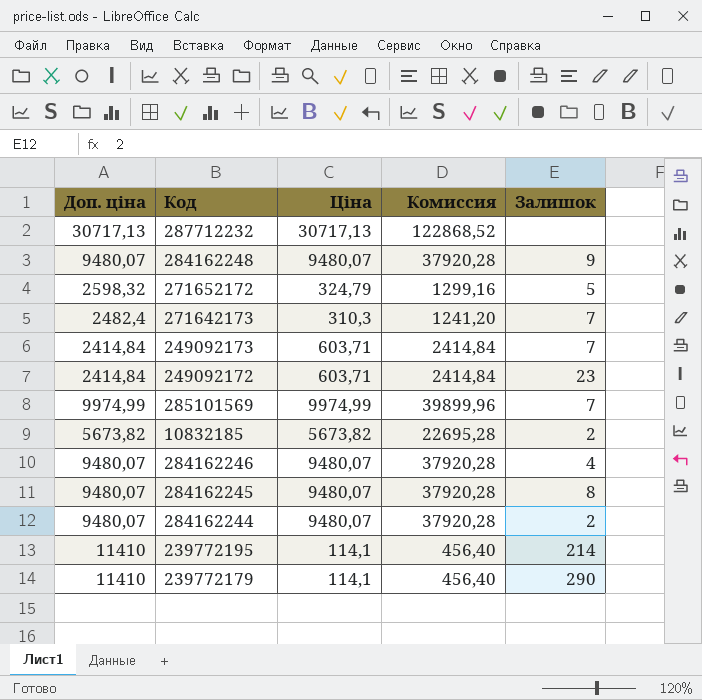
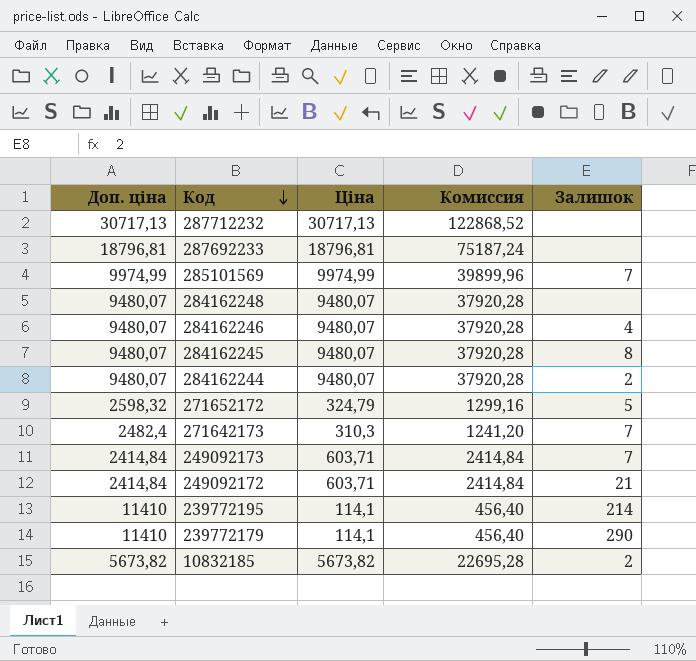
row order: none -> Код descending
row 287692233: none -> 18796,81 | 18796,81 | 75187,24 | none
284162248 | Залишок: 9 -> none
249092172 | Залишок: 23 -> 21

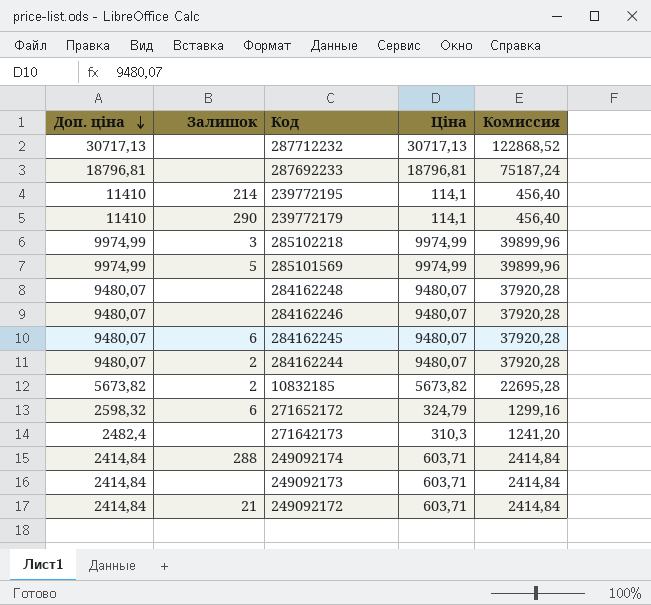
row order: Код descending -> Доп. ціна descending
column Залишок | position: 5 -> 2
row 285102218: none -> 9974,99 | 3 | 9974,99 | 39899,96
285101569 | Залишок: 7 -> 5
284162246 | Залишок: 4 -> none
284162245 | Залишок: 8 -> 6
271652172 | Залишок: 5 -> 6
271642173 | Залишок: 7 -> none
row 249092174: none -> 2414,84 | 288 | 603,71 | 2414,84
249092173 | Залишок: 7 -> none

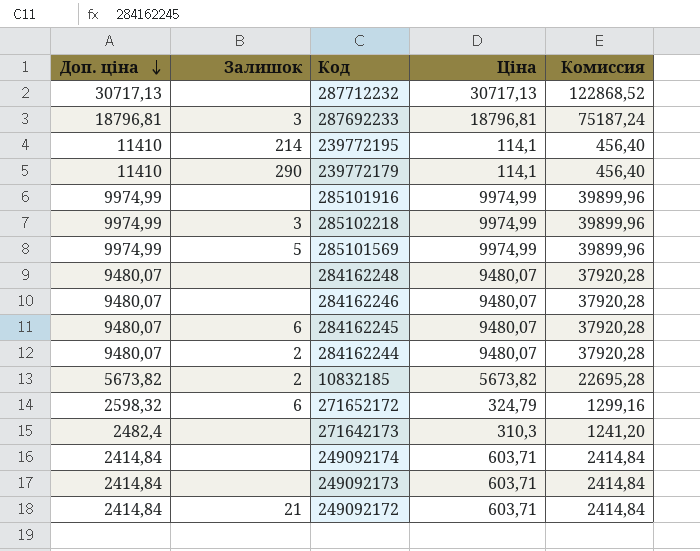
287692233 | Залишок: none -> 3
row 285101916: none -> 9974,99 | none | 9974,99 | 39899,96
249092174 | Залишок: 288 -> none

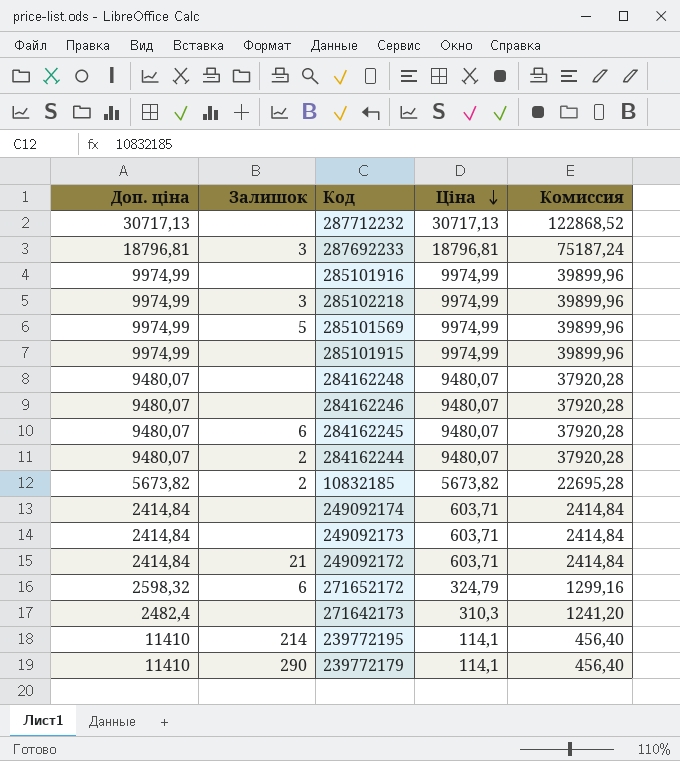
row order: Доп. ціна descending -> Ціна descending
row 285101915: none -> 9974,99 | none | 9974,99 | 39899,96

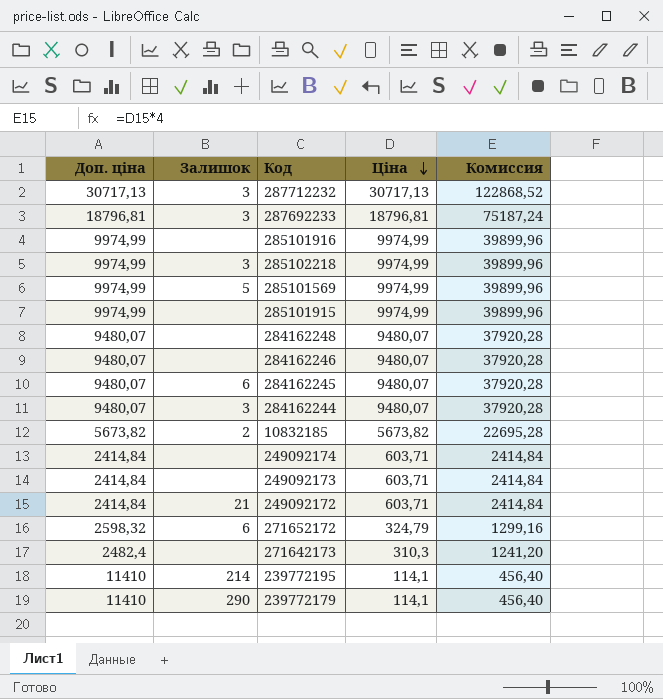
287712232 | Залишок: none -> 3
284162244 | Залишок: 2 -> 3

